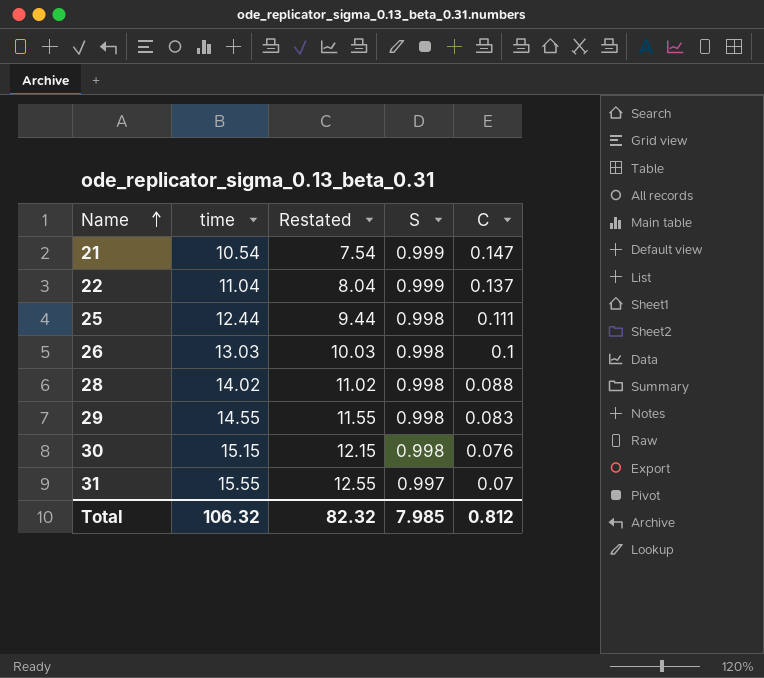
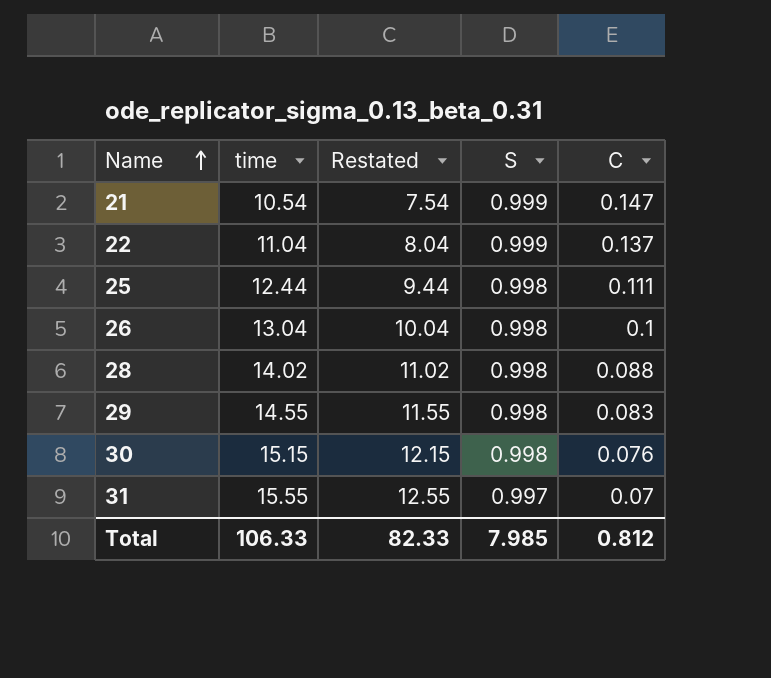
26 | time: 13.03 -> 13.04
26 | Restated: 10.03 -> 10.04
Total | time: 106.32 -> 106.33
Total | Restated: 82.32 -> 82.33

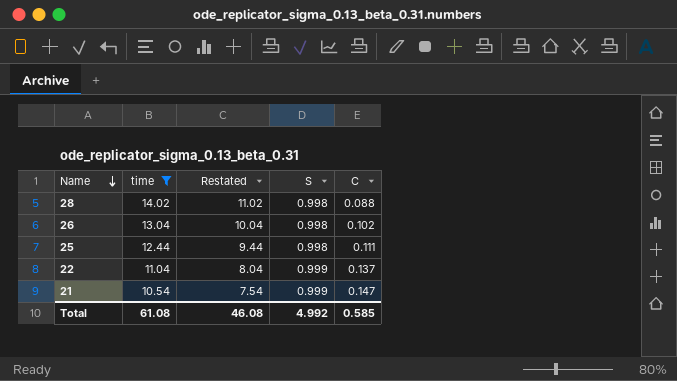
filter: none -> time <= 14.02
row order: Name ascending -> Name descending
26 | C: 0.1 -> 0.102
Total | time: 106.33 -> 61.08
Total | Restated: 82.33 -> 46.08
Total | S: 7.985 -> 4.992
Total | C: 0.812 -> 0.585

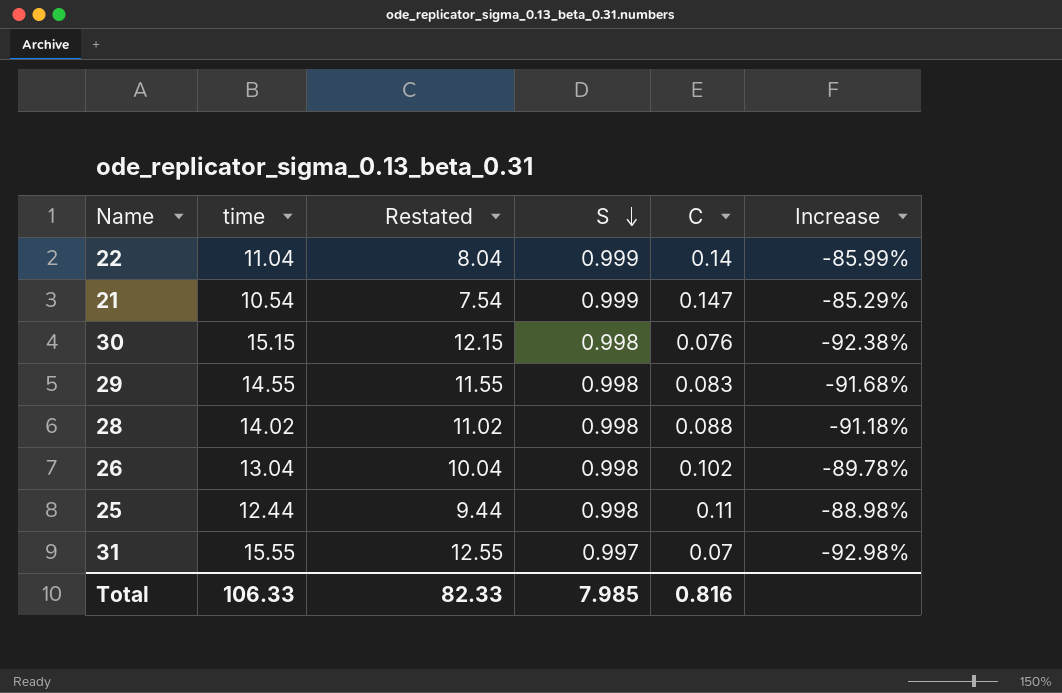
filter: time <= 14.02 -> none
row order: Name descending -> S descending
column Increase | formula: none -> ([C] - [S]) / [S]
22 | C: 0.137 -> 0.14
25 | C: 0.111 -> 0.11
Total | time: 61.08 -> 106.33
Total | Restated: 46.08 -> 82.33
Total | S: 4.992 -> 7.985
Total | C: 0.585 -> 0.816

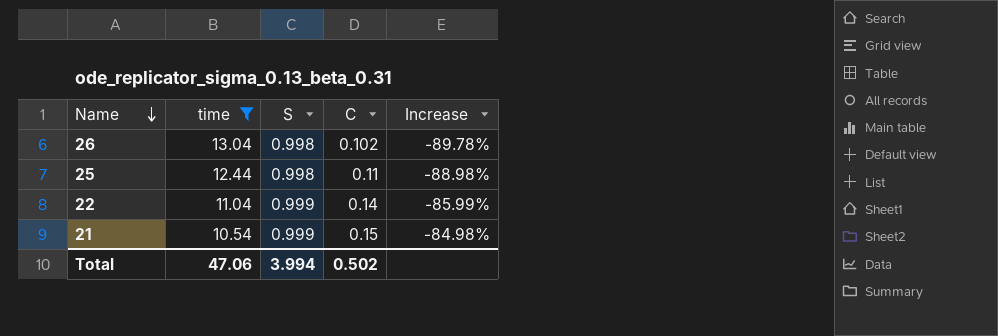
filter: none -> time <= 13.04
row order: S descending -> Name descending
column Restated | formula: [time] - 3 -> none
21 | C: 0.147 -> 0.15
21 | Increase: -85.29% -> -84.98%
Total | time: 106.33 -> 47.06
Total | S: 7.985 -> 3.994
Total | C: 0.816 -> 0.502

